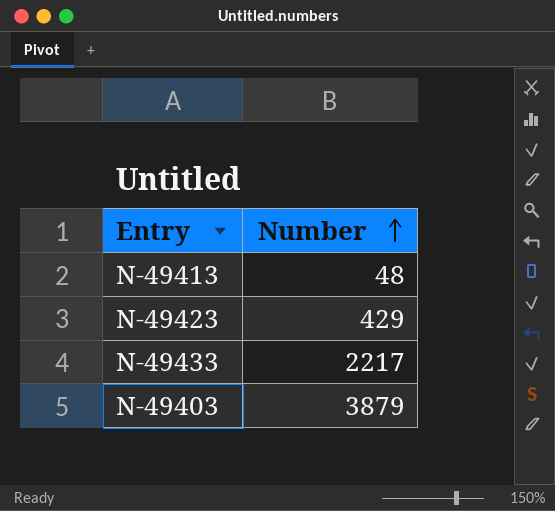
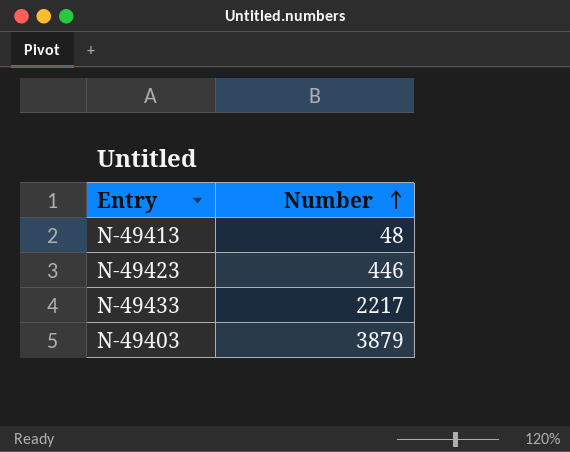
N-49423 | Number: 429 -> 446

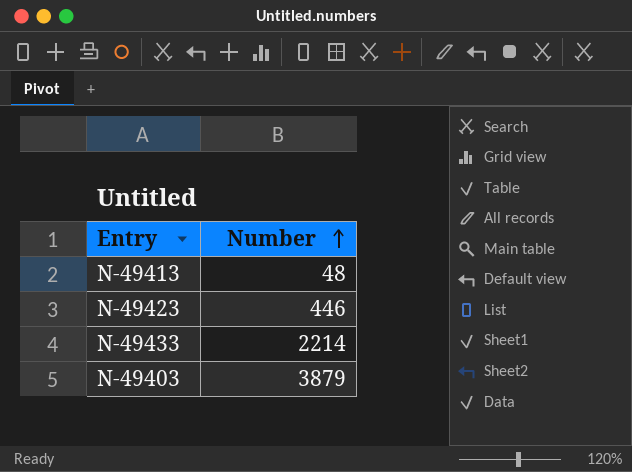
N-49433 | Number: 2217 -> 2214

